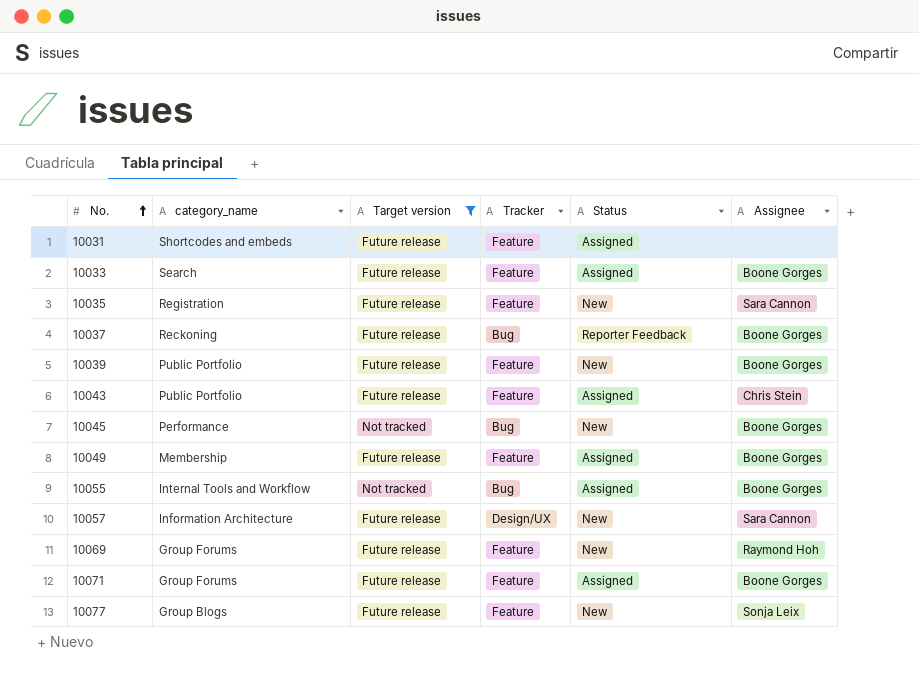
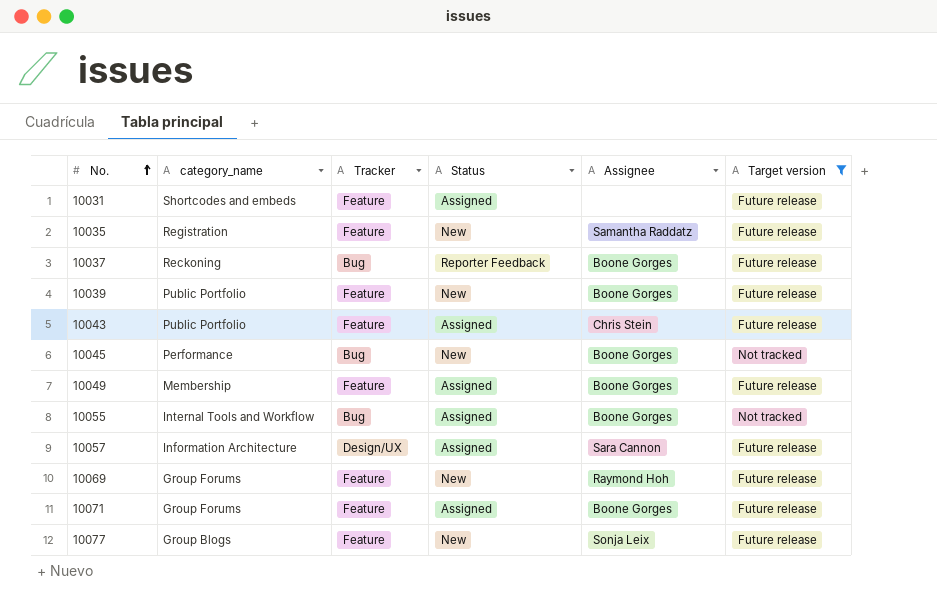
column Target version | position: 3 -> 6
row 10033: Search | Future release | Feature | Assigned | Boone Gorges -> none
10035 | Assignee: Sara Cannon -> Samantha Raddatz
10057 | Status: New -> Assigned

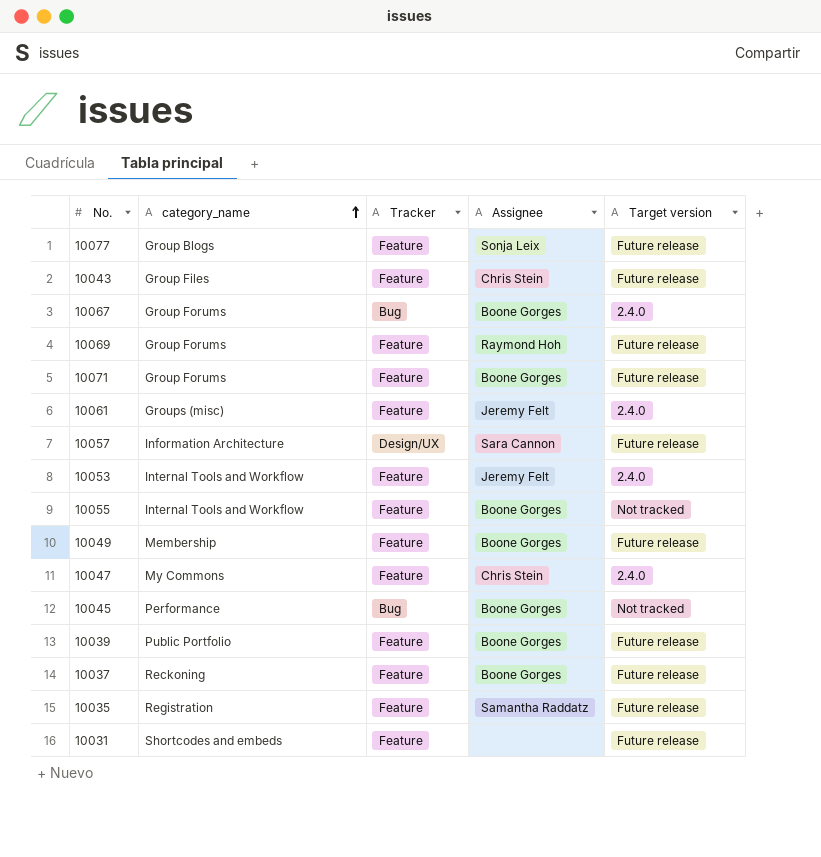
filter: Target version != 2.4.0 -> none
row order: No. ascending -> category_name ascending
column Status | position: 4 -> none
10043 | category_name: Public Portfolio -> Group Files
10055 | Tracker: Bug -> Feature
10037 | Tracker: Bug -> Feature

